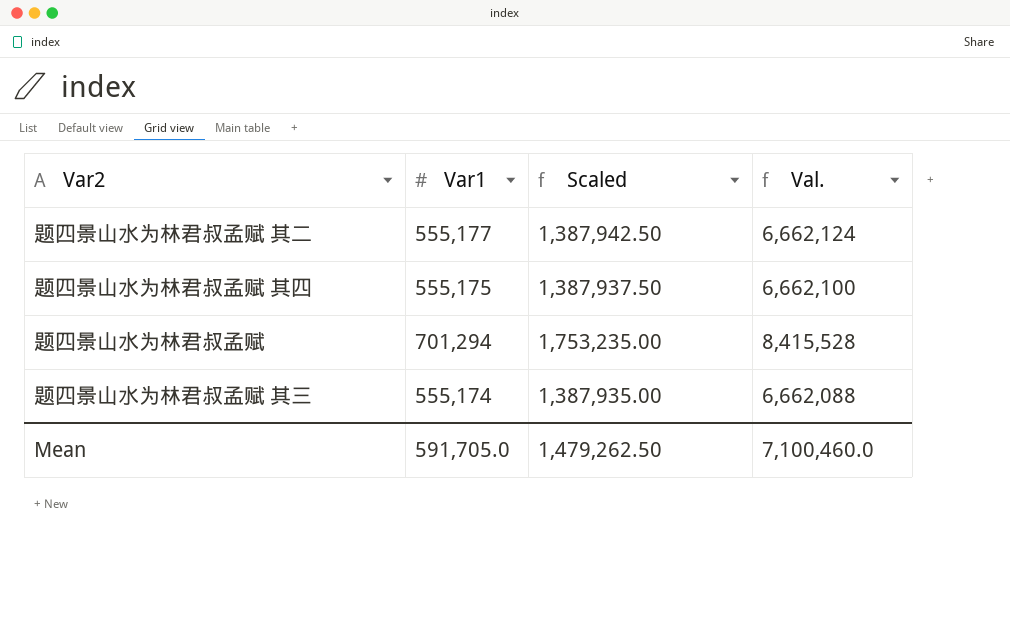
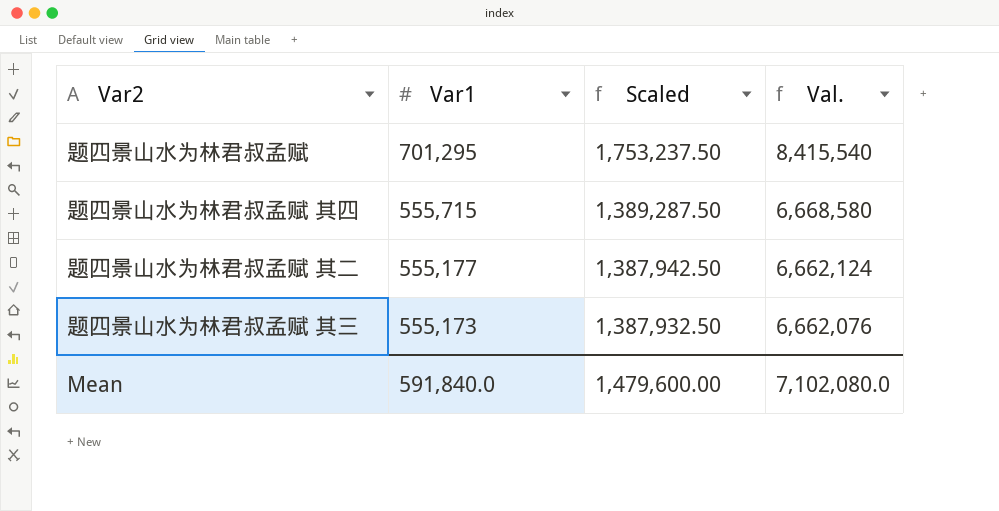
row order: none -> Var1 descending
题四景山水为林君叔孟赋 | Var1: 701,294 -> 701,295
题四景山水为林君叔孟赋 | Scaled: 1,753,235.00 -> 1,753,237.50
题四景山水为林君叔孟赋 | Val.: 8,415,528 -> 8,415,540
题四景山水为林君叔孟赋 其四 | Var1: 555,175 -> 555,715
题四景山水为林君叔孟赋 其四 | Scaled: 1,387,937.50 -> 1,389,287.50
题四景山水为林君叔孟赋 其四 | Val.: 6,662,100 -> 6,668,580
题四景山水为林君叔孟赋 其三 | Var1: 555,174 -> 555,173
题四景山水为林君叔孟赋 其三 | Scaled: 1,387,935.00 -> 1,387,932.50
题四景山水为林君叔孟赋 其三 | Val.: 6,662,088 -> 6,662,076
Mean | Var1: 591,705.0 -> 591,840.0
Mean | Scaled: 1,479,262.50 -> 1,479,600.00
Mean | Val.: 7,100,460.0 -> 7,102,080.0

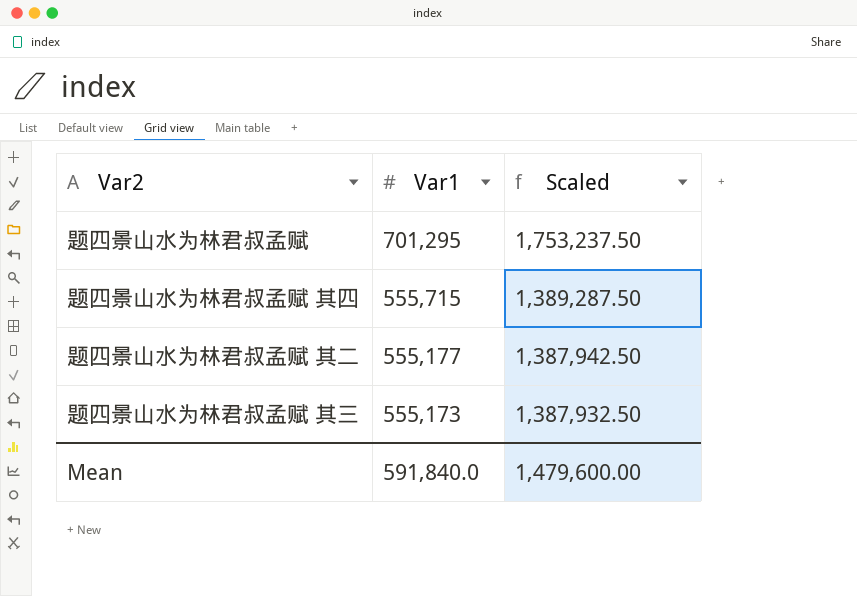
column Val. | formula: [Var1] * 12 -> none

